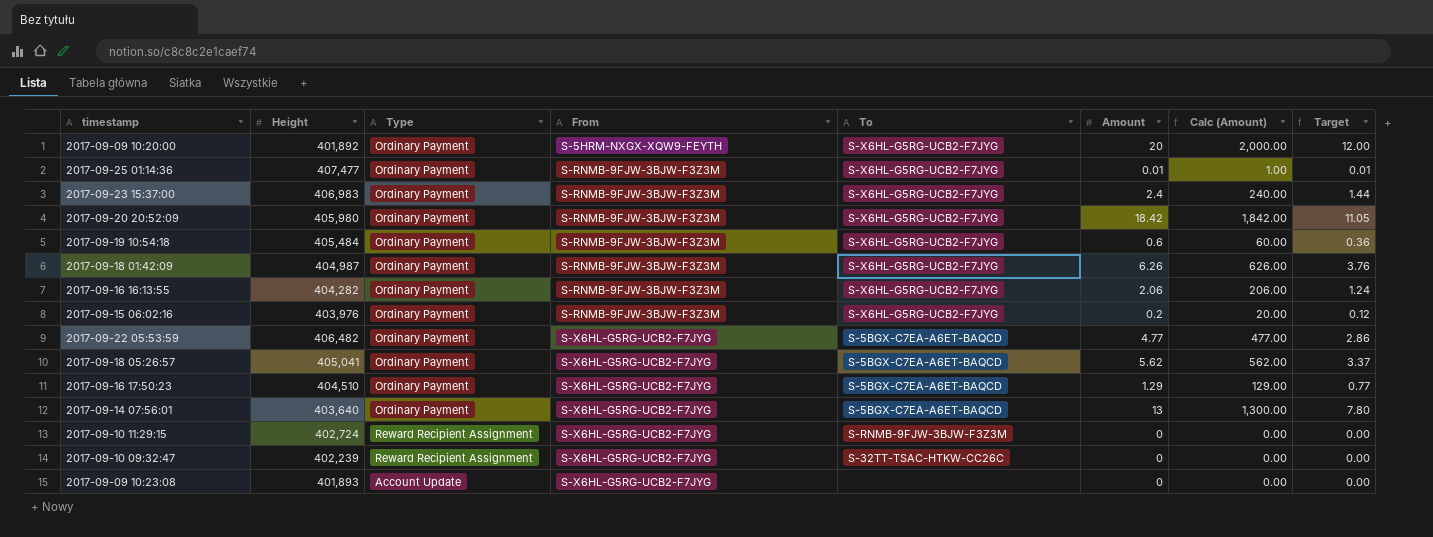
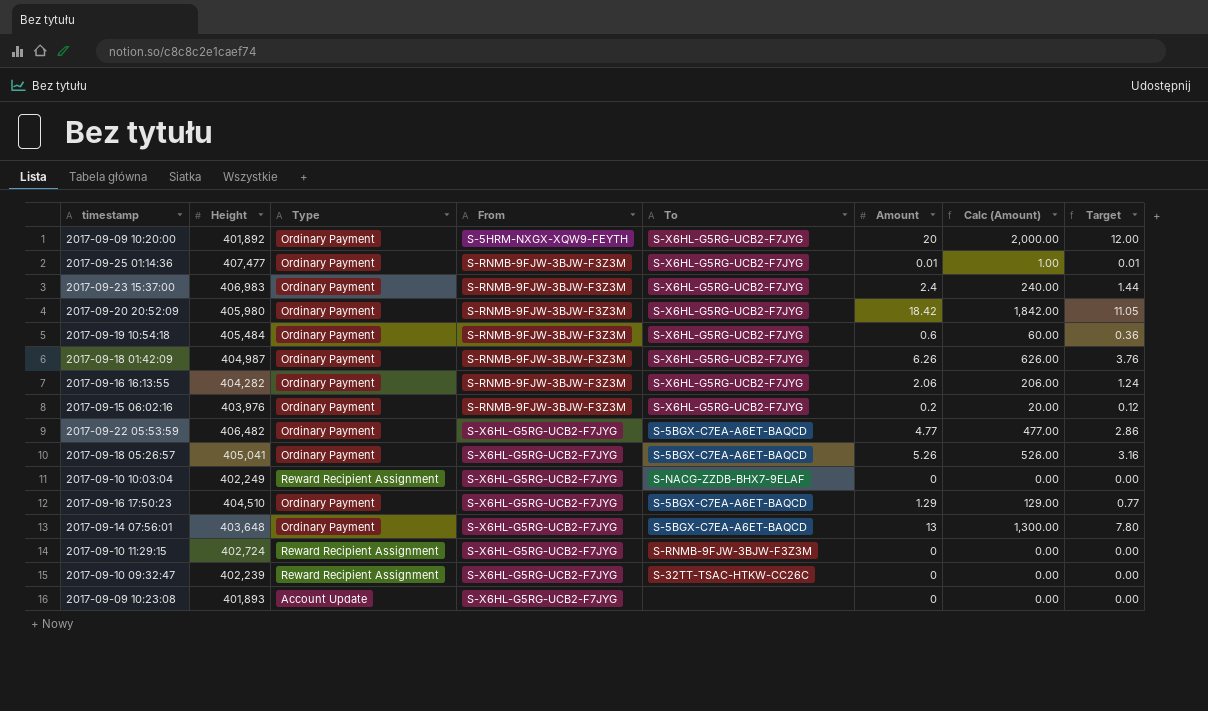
2017-09-18 05:26:57 | Amount: 5.62 -> 5.26
2017-09-18 05:26:57 | Calc (Amount): 562.00 -> 526.00
2017-09-18 05:26:57 | Target: 3.37 -> 3.16
row 2017-09-10 10:03:04: none -> 402,249 | Reward Recipient Assignment | S-X6HL-G5RG-UCB2-F7JYG | S-NACG-ZZDB-BHX7-9ELAF | 0 | 0.00 | 0.00
2017-09-14 07:56:01 | Height: 403,640 -> 403,648

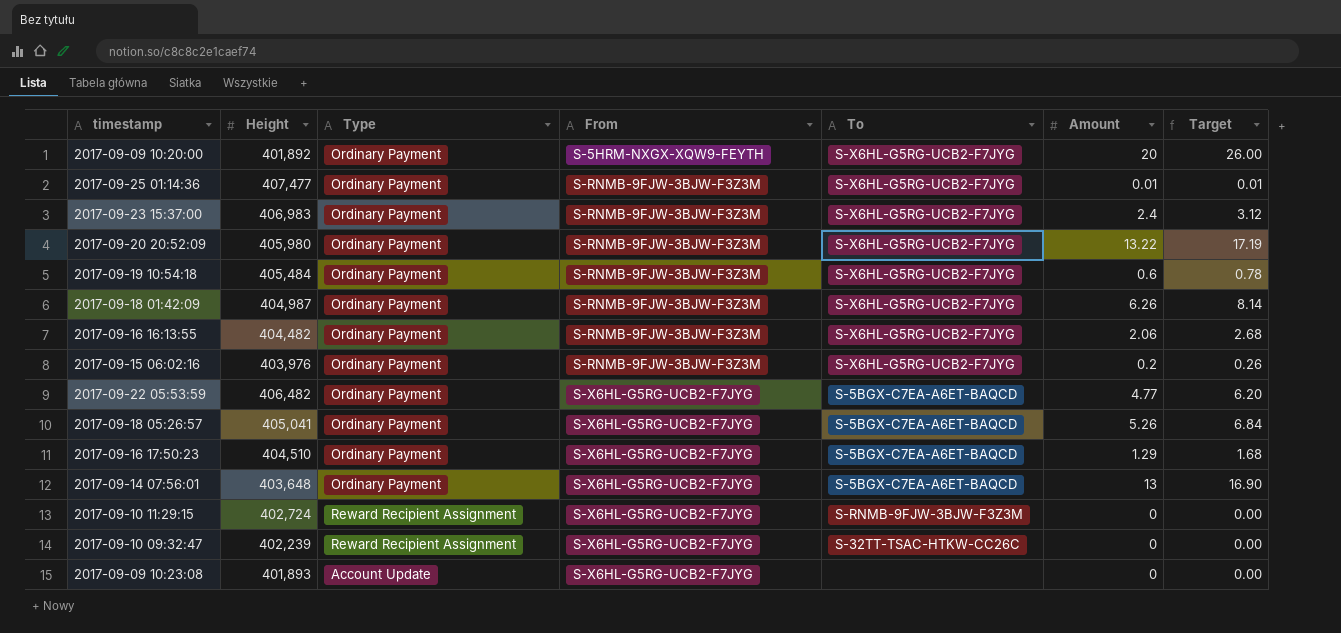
column Calc (Amount) | formula: [Amount] * 100 -> none
column Target | formula: [Amount] * 0.6 -> [Amount] * 1.3
row 2017-09-10 10:03:04: 402,249 | Reward Recipient Assignment | S-X6HL-G5RG-UCB2-F7JYG | S-NACG-ZZDB-BHX7-9ELAF | 0 | 0.00 | 0.00 -> none
2017-09-20 20:52:09 | Amount: 18.42 -> 13.22
2017-09-16 16:13:55 | Height: 404,282 -> 404,482

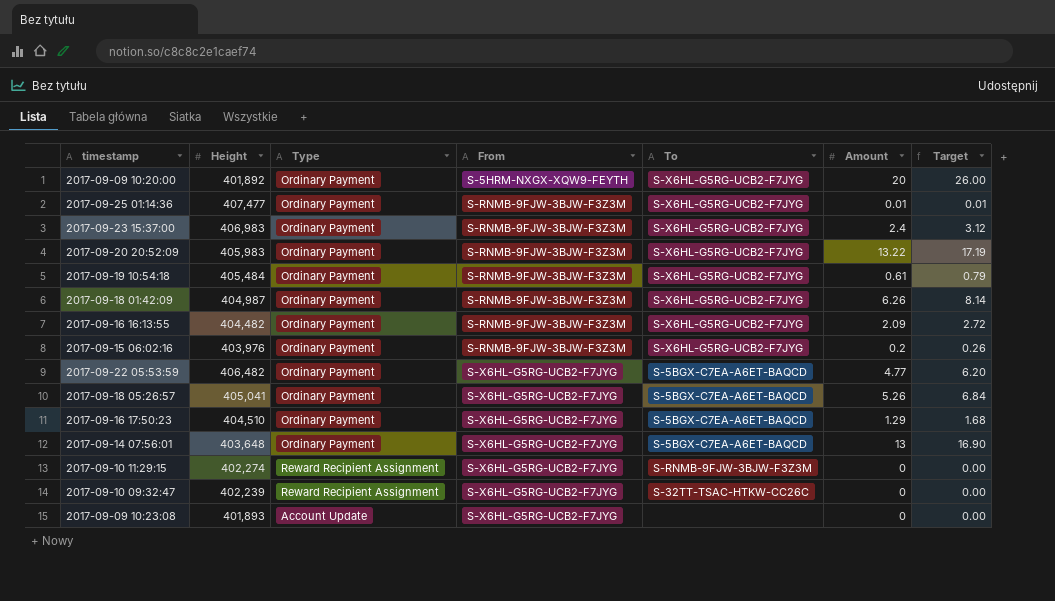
2017-09-20 20:52:09 | Height: 405,980 -> 405,983
2017-09-19 10:54:18 | Amount: 0.6 -> 0.61
2017-09-19 10:54:18 | Target: 0.78 -> 0.79
2017-09-16 16:13:55 | Amount: 2.06 -> 2.09
2017-09-16 16:13:55 | Target: 2.68 -> 2.72
2017-09-10 11:29:15 | Height: 402,724 -> 402,274

